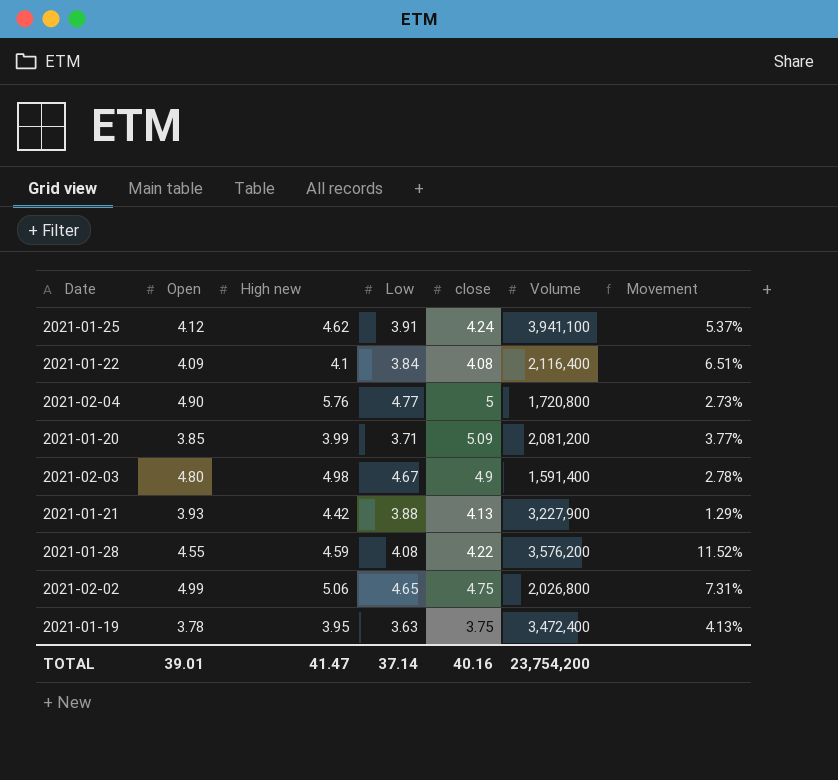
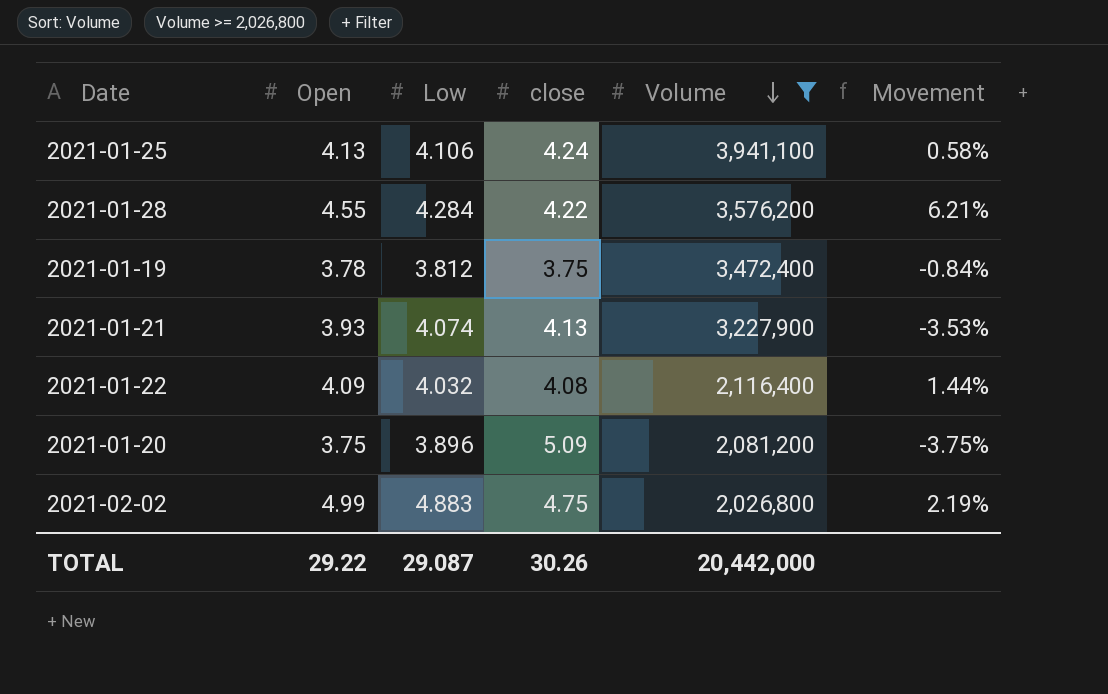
filter: none -> Volume >= 2,026,800
row order: none -> Volume descending
column High new | position: 3 -> none
2021-01-25 | Open: 4.12 -> 4.13
2021-01-25 | Low: 3.91 -> 4.106
2021-01-25 | Movement: 5.37% -> 0.58%
2021-01-28 | Low: 4.08 -> 4.284
2021-01-28 | Movement: 11.52% -> 6.21%
2021-01-19 | Low: 3.63 -> 3.812
2021-01-19 | Movement: 4.13% -> -0.84%
2021-01-21 | Low: 3.88 -> 4.074
2021-01-21 | Movement: 1.29% -> -3.53%
2021-01-22 | Low: 3.84 -> 4.032
2021-01-22 | Movement: 6.51% -> 1.44%
2021-01-20 | Open: 3.85 -> 3.75
2021-01-20 | Low: 3.71 -> 3.896
2021-01-20 | Movement: 3.77% -> -3.75%
2021-02-02 | Low: 4.65 -> 4.883
2021-02-02 | Movement: 7.31% -> 2.19%
TOTAL | Open: 39.01 -> 29.22
TOTAL | Low: 37.14 -> 29.087
TOTAL | close: 40.16 -> 30.26
TOTAL | Volume: 23,754,200 -> 20,442,000

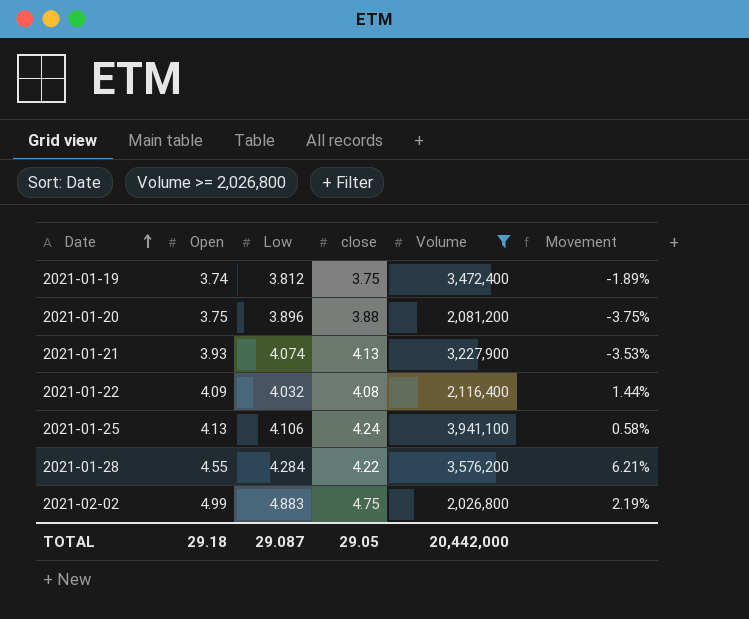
row order: Volume descending -> Date ascending
2021-01-19 | Open: 3.78 -> 3.74
2021-01-19 | Movement: -0.84% -> -1.89%
2021-01-20 | close: 5.09 -> 3.88
TOTAL | Open: 29.22 -> 29.18
TOTAL | close: 30.26 -> 29.05

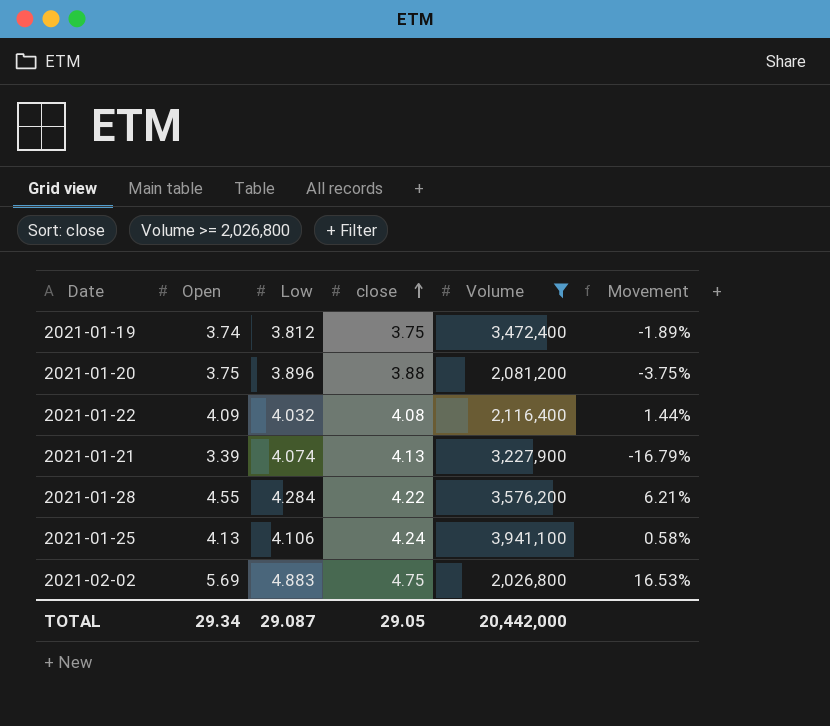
row order: Date ascending -> close ascending
2021-01-21 | Open: 3.93 -> 3.39
2021-01-21 | Movement: -3.53% -> -16.79%
2021-02-02 | Open: 4.99 -> 5.69
2021-02-02 | Movement: 2.19% -> 16.53%
TOTAL | Open: 29.18 -> 29.34

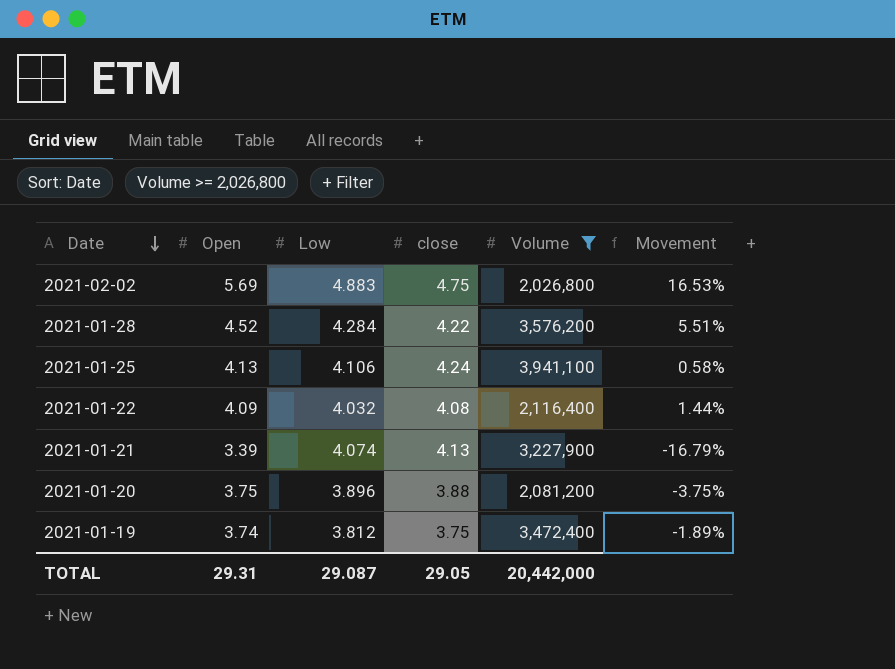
row order: close ascending -> Date descending
2021-01-28 | Open: 4.55 -> 4.52
2021-01-28 | Movement: 6.21% -> 5.51%
TOTAL | Open: 29.34 -> 29.31

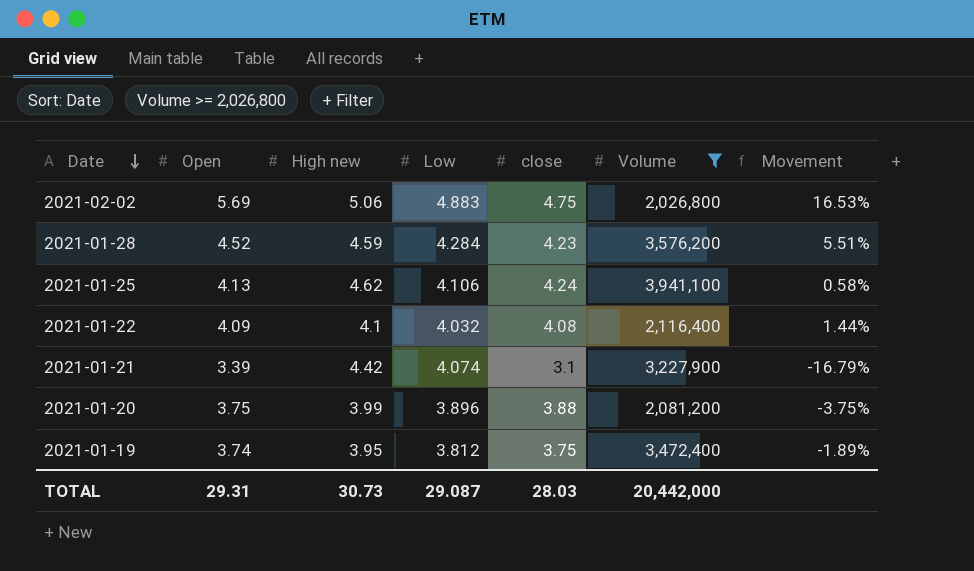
column High new | position: none -> 3
2021-01-28 | close: 4.22 -> 4.23
2021-01-21 | close: 4.13 -> 3.1
TOTAL | close: 29.05 -> 28.03

